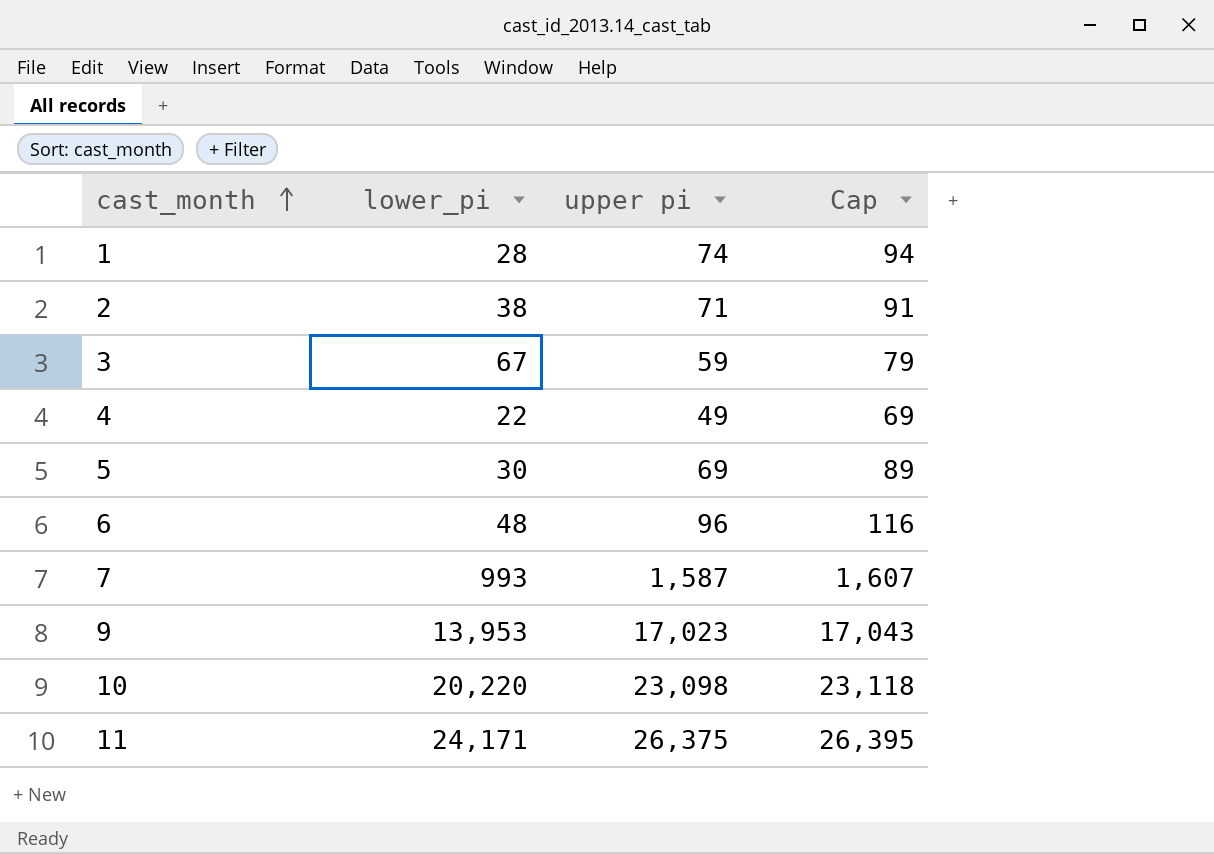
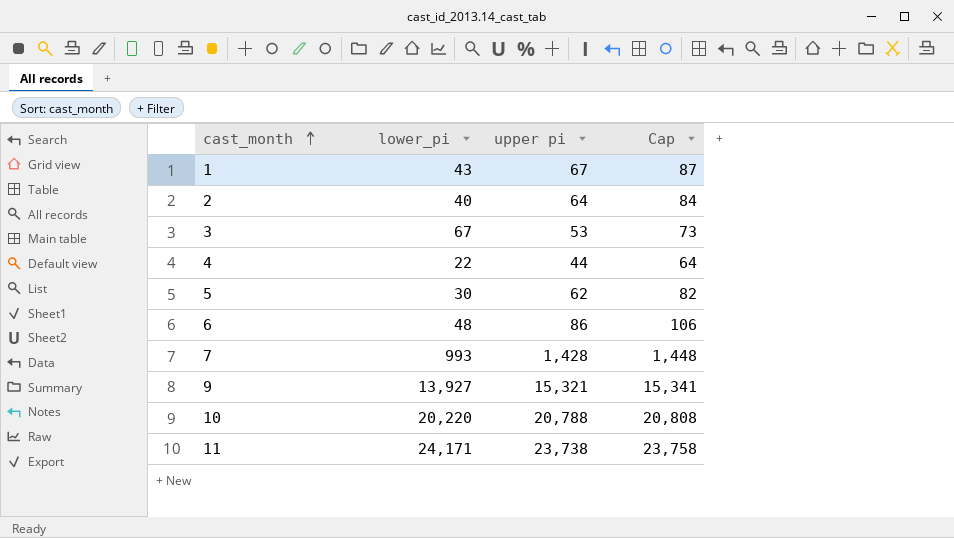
1 | lower_pi: 28 -> 43
1 | upper pi: 74 -> 67
1 | Cap: 94 -> 87
2 | lower_pi: 38 -> 40
2 | upper pi: 71 -> 64
2 | Cap: 91 -> 84
3 | upper pi: 59 -> 53
3 | Cap: 79 -> 73
4 | upper pi: 49 -> 44
4 | Cap: 69 -> 64
5 | upper pi: 69 -> 62
5 | Cap: 89 -> 82
6 | upper pi: 96 -> 86
6 | Cap: 116 -> 106
7 | upper pi: 1,587 -> 1,428
7 | Cap: 1,607 -> 1,448
9 | lower_pi: 13,953 -> 13,927
9 | upper pi: 17,023 -> 15,321
9 | Cap: 17,043 -> 15,341
10 | upper pi: 23,098 -> 20,788
10 | Cap: 23,118 -> 20,808
11 | upper pi: 26,375 -> 23,738
11 | Cap: 26,395 -> 23,758

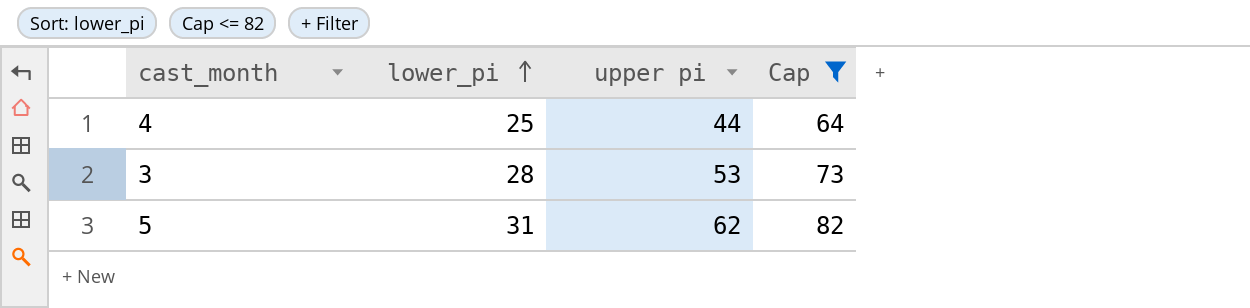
filter: none -> Cap <= 82
row order: cast_month ascending -> lower_pi ascending
4 | lower_pi: 22 -> 25
3 | lower_pi: 67 -> 28
5 | lower_pi: 30 -> 31

